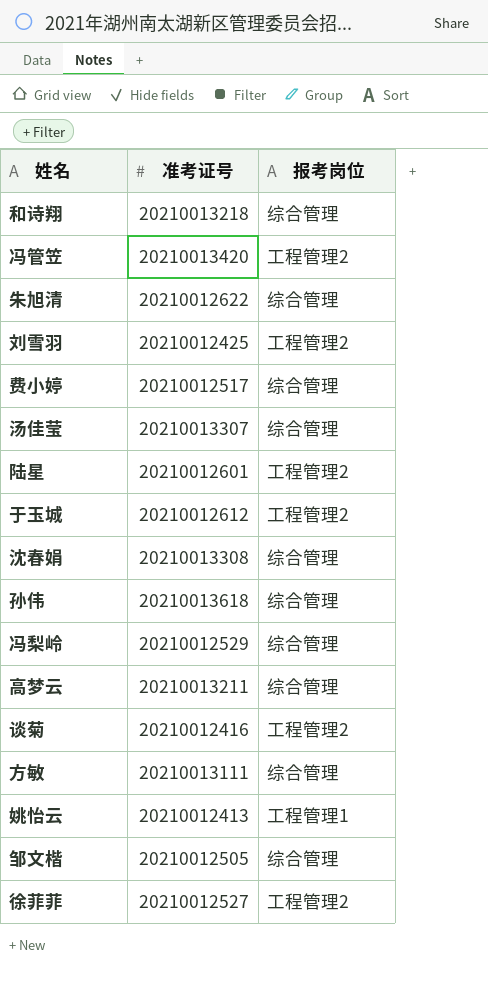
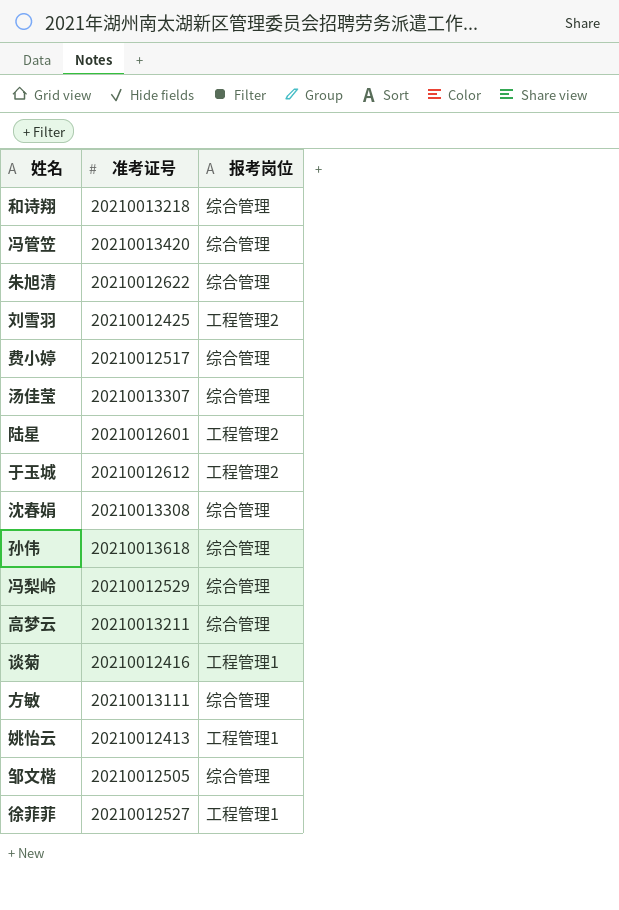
冯管笠 | 报考岗位: 工程管理2 -> 综合管理
谈菊 | 报考岗位: 工程管理2 -> 工程管理1
徐菲菲 | 报考岗位: 工程管理2 -> 工程管理1

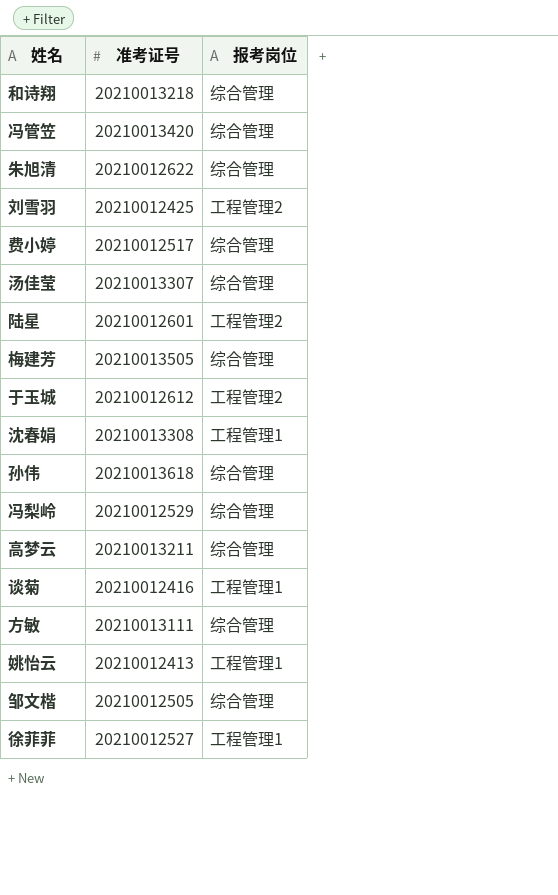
row 梅建芳: none -> 20210013505 | 综合管理
沈春娟 | 报考岗位: 综合管理 -> 工程管理1

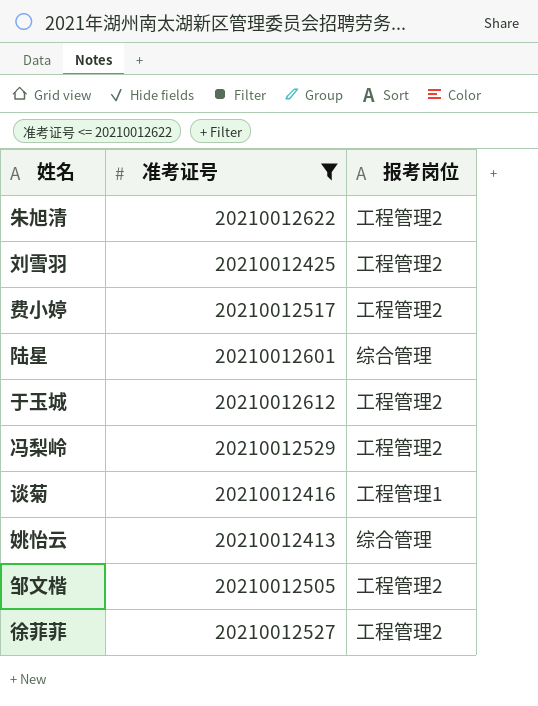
filter: none -> 准考证号 <= 20210012622
朱旭清 | 报考岗位: 综合管理 -> 工程管理2
费小婷 | 报考岗位: 综合管理 -> 工程管理2
陆星 | 报考岗位: 工程管理2 -> 综合管理
冯梨岭 | 报考岗位: 综合管理 -> 工程管理2
姚怡云 | 报考岗位: 工程管理1 -> 综合管理
邹文楷 | 报考岗位: 综合管理 -> 工程管理2
徐菲菲 | 报考岗位: 工程管理1 -> 工程管理2

